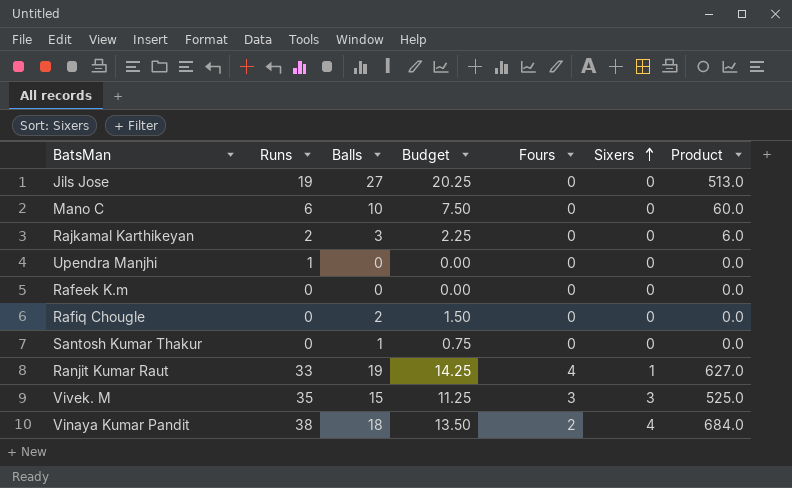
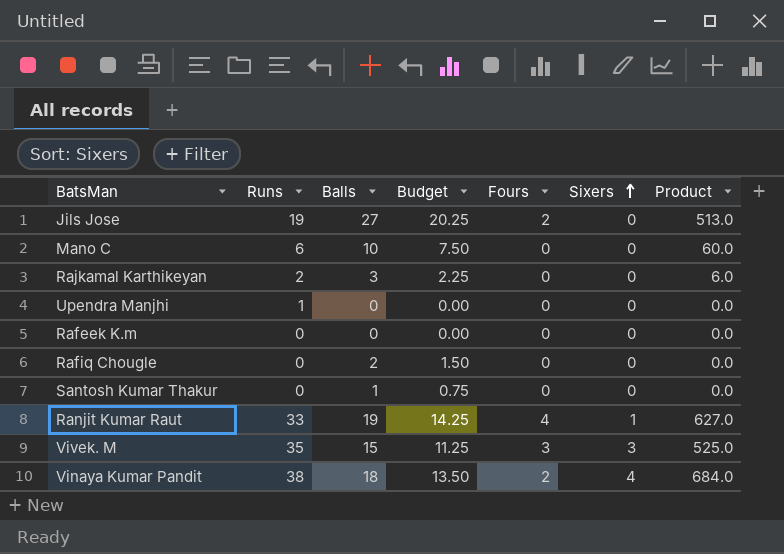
Jils Jose | Fours: 0 -> 2

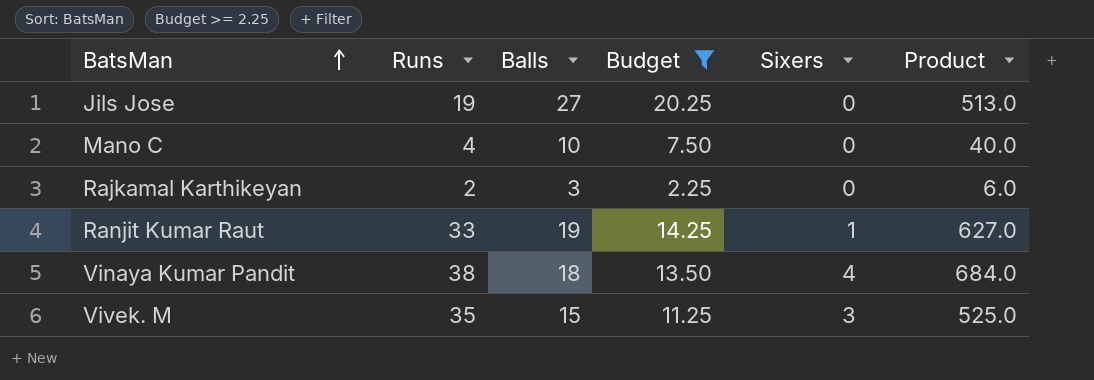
filter: none -> Budget >= 2.25
row order: Sixers ascending -> BatsMan ascending
column Fours | position: 5 -> none
Mano C | Runs: 6 -> 4
Mano C | Product: 60.0 -> 40.0

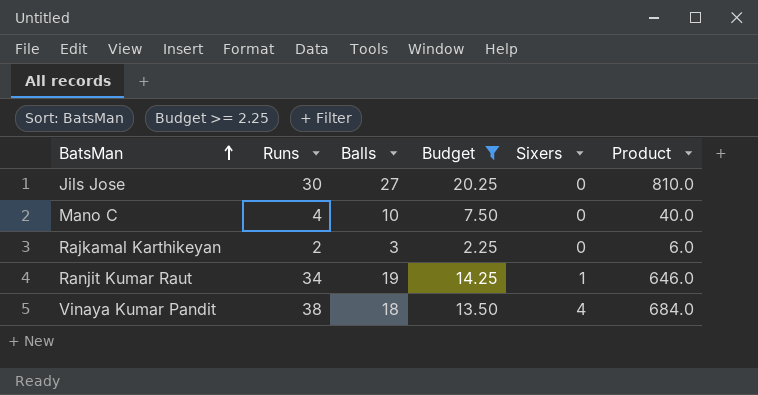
row Vivek. M: 35 | 15 | 11.25 | 3 | 525.0 -> none
Jils Jose | Runs: 19 -> 30
Jils Jose | Product: 513.0 -> 810.0
Ranjit Kumar Raut | Runs: 33 -> 34
Ranjit Kumar Raut | Product: 627.0 -> 646.0

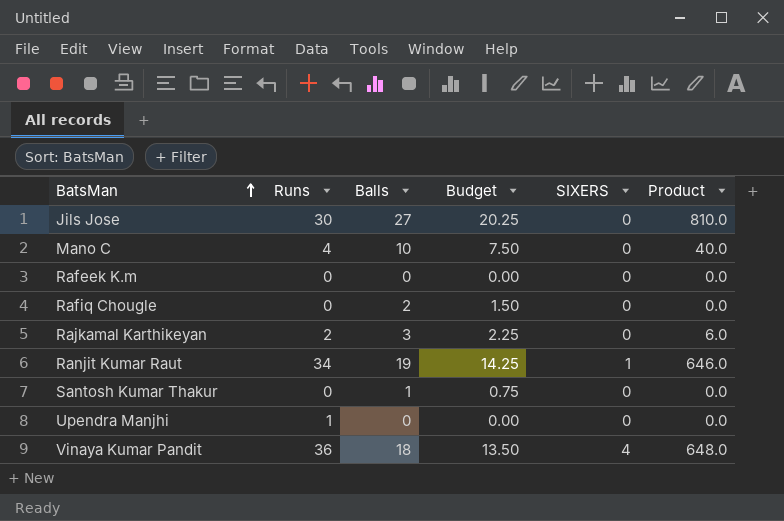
filter: Budget >= 2.25 -> none
column name: Sixers -> SIXERS
Vinaya Kumar Pandit | Runs: 38 -> 36
Vinaya Kumar Pandit | Product: 684.0 -> 648.0

